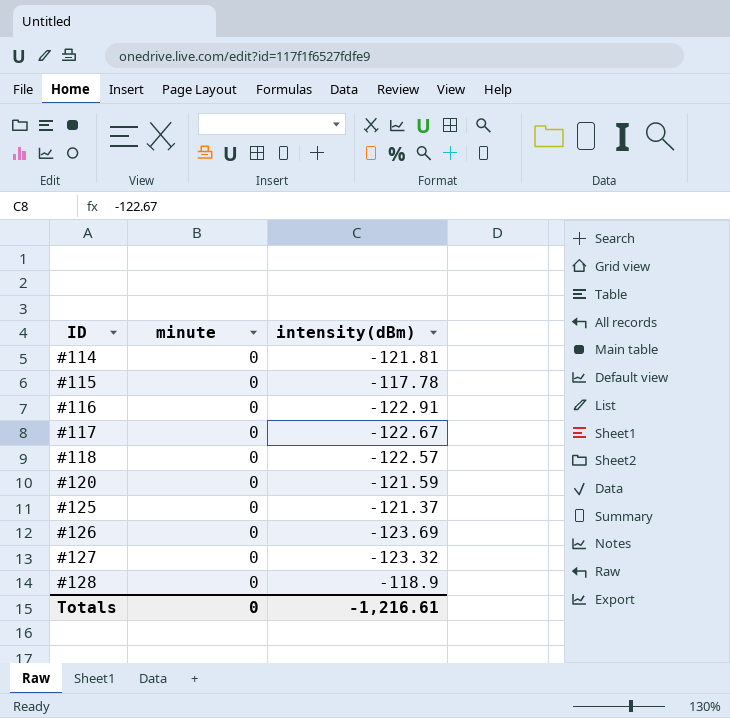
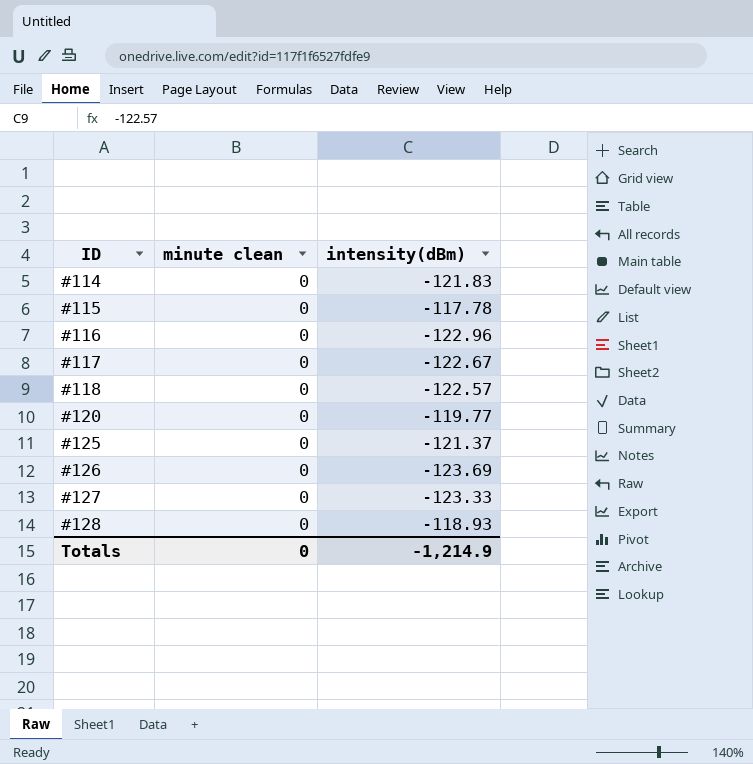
column name: minute -> minute clean
#114 | intensity(dBm): -121.81 -> -121.83
#116 | intensity(dBm): -122.91 -> -122.96
#120 | intensity(dBm): -121.59 -> -119.77
#127 | intensity(dBm): -123.32 -> -123.33
#128 | intensity(dBm): -118.9 -> -118.93
Totals | intensity(dBm): -1,216.61 -> -1,214.9

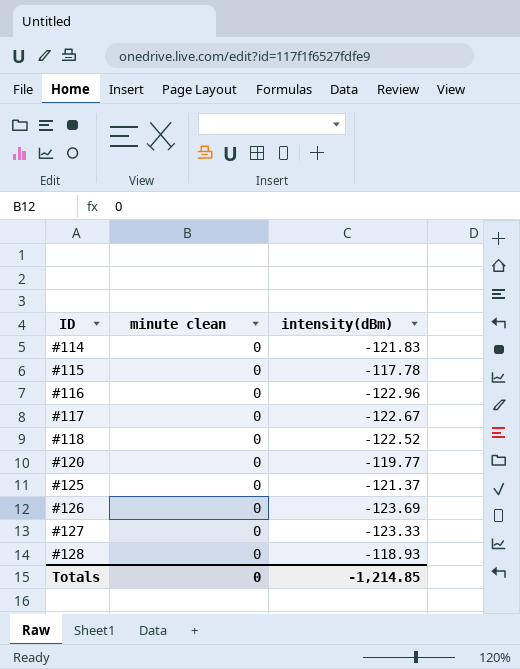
#118 | intensity(dBm): -122.57 -> -122.52
Totals | intensity(dBm): -1,214.9 -> -1,214.85

